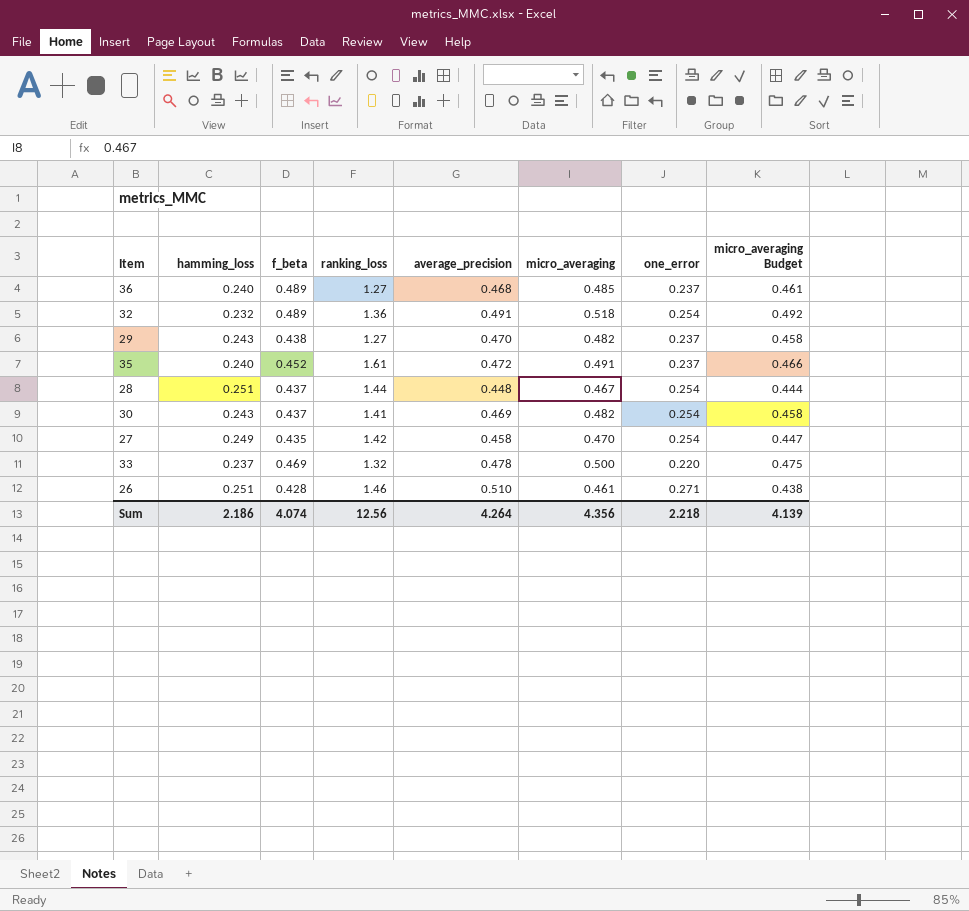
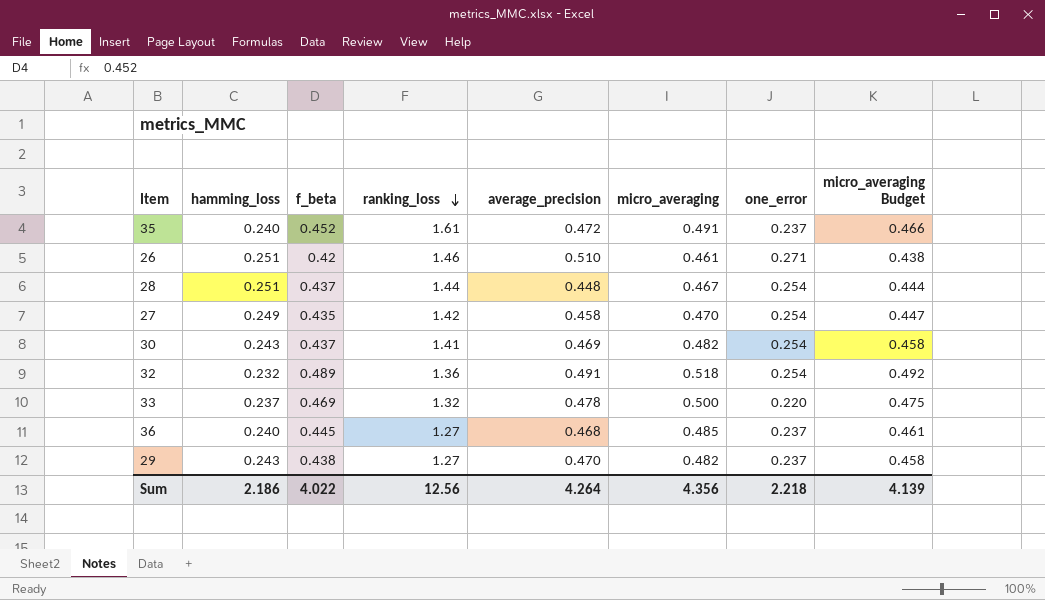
row order: none -> ranking_loss descending
26 | f_beta: 0.428 -> 0.42
36 | f_beta: 0.489 -> 0.445
Sum | f_beta: 4.074 -> 4.022

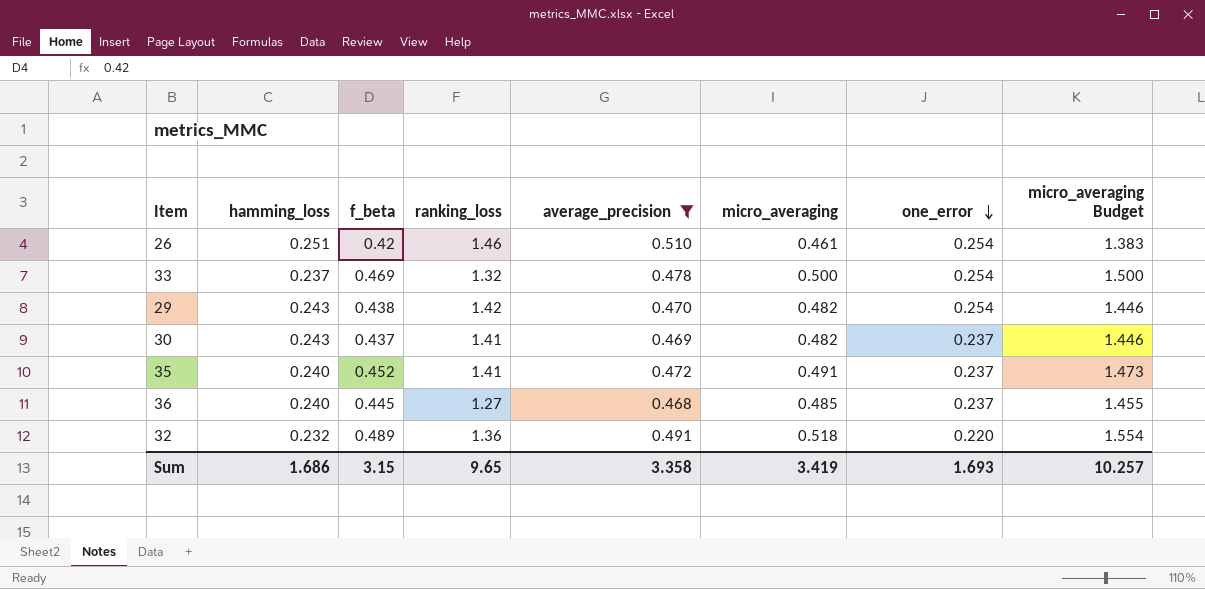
filter: none -> average_precision >= 0.468
row order: ranking_loss descending -> one_error descending
column micro_averaging Budget | formula: [micro_averaging] * 0.95 -> [micro_averaging] * 3
26 | one_error: 0.271 -> 0.254
33 | one_error: 0.220 -> 0.254
29 | ranking_loss: 1.27 -> 1.42
29 | one_error: 0.237 -> 0.254
30 | one_error: 0.254 -> 0.237
35 | ranking_loss: 1.61 -> 1.41
32 | one_error: 0.254 -> 0.220
Sum | hamming_loss: 2.186 -> 1.686
Sum | f_beta: 4.022 -> 3.15
Sum | ranking_loss: 12.56 -> 9.65
Sum | average_precision: 4.264 -> 3.358
Sum | micro_averaging: 4.356 -> 3.419
Sum | one_error: 2.218 -> 1.693
Sum | micro_averaging Budget: 4.139 -> 10.257

